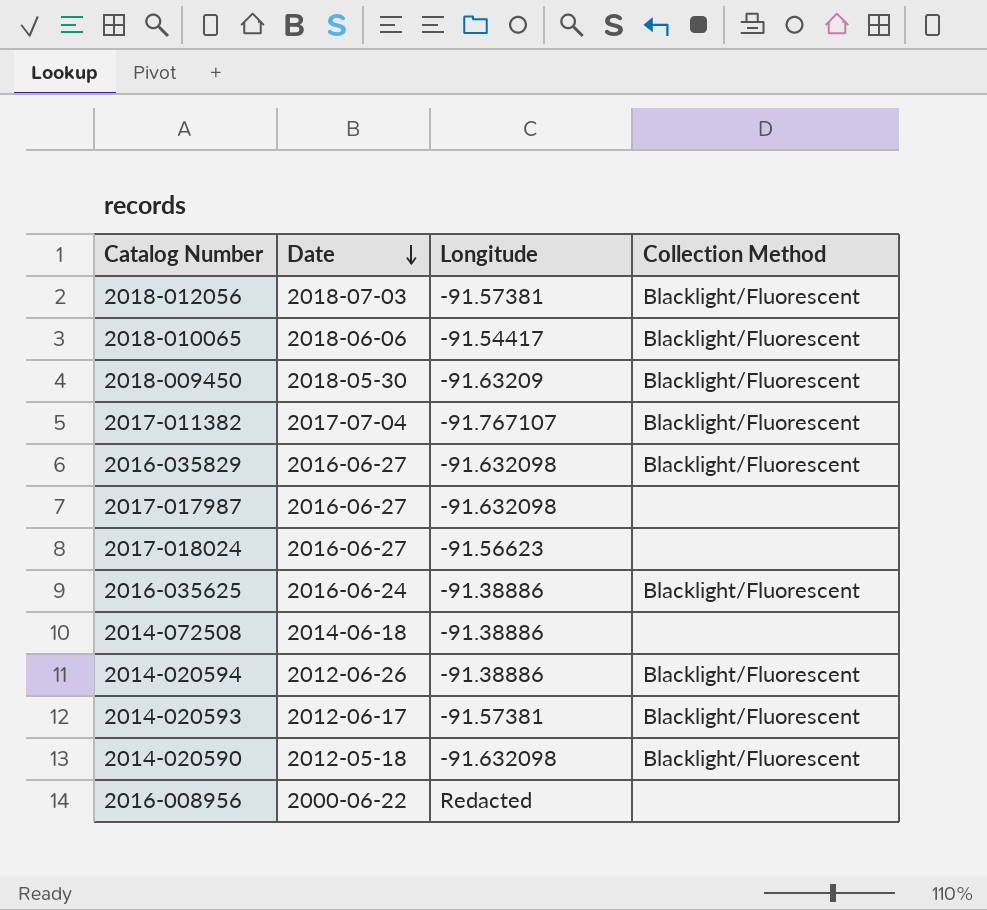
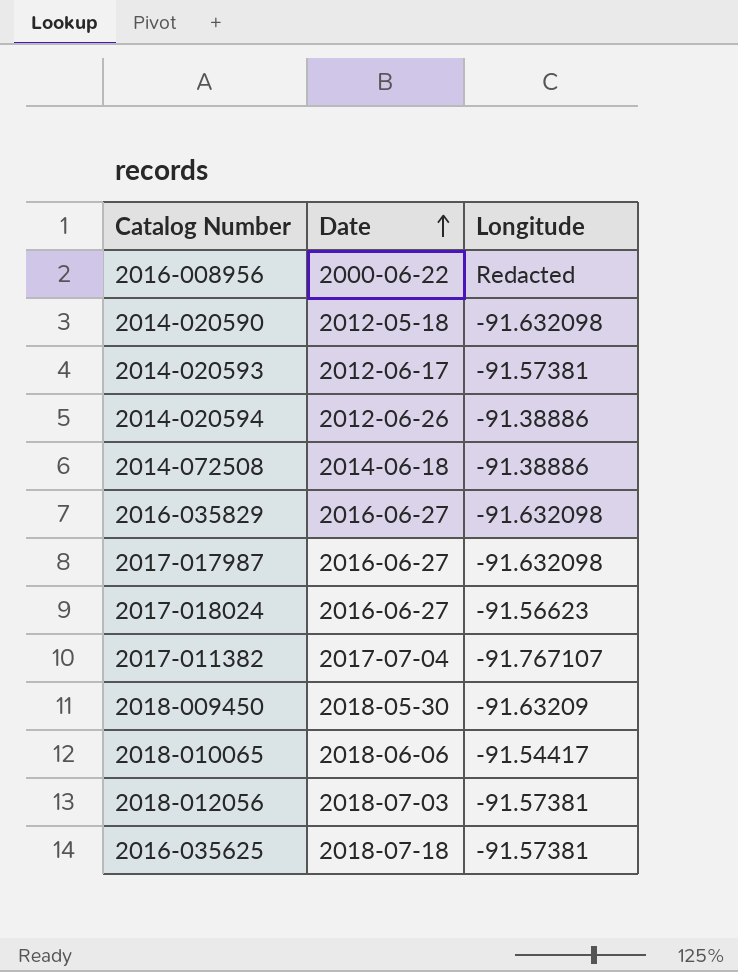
row order: Date descending -> Date ascending
column Collection Method | position: 4 -> none
2016-035625 | Date: 2016-06-24 -> 2018-07-18
2016-035625 | Longitude: -91.38886 -> -91.57381

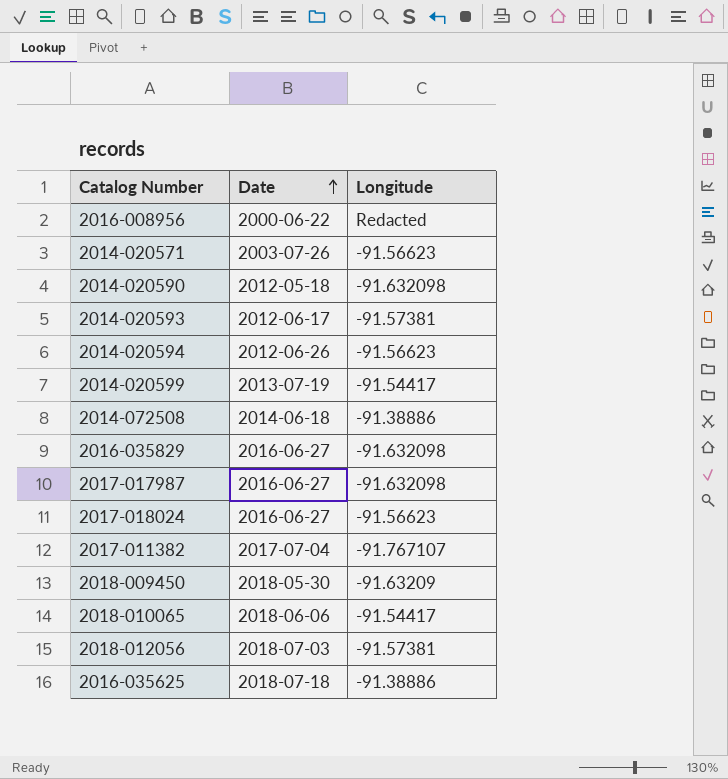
row 2014-020571: none -> 2003-07-26 | -91.56623
2014-020594 | Longitude: -91.38886 -> -91.56623
row 2014-020599: none -> 2013-07-19 | -91.54417
2016-035625 | Longitude: -91.57381 -> -91.38886

